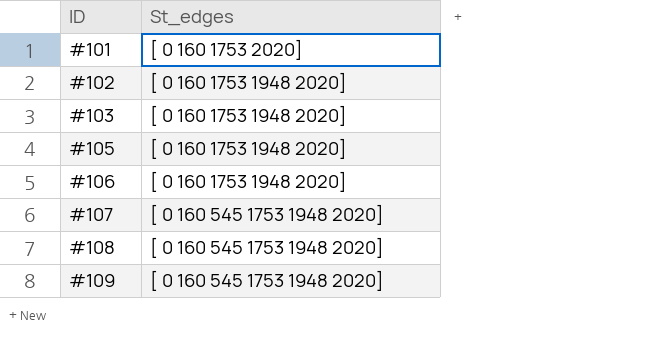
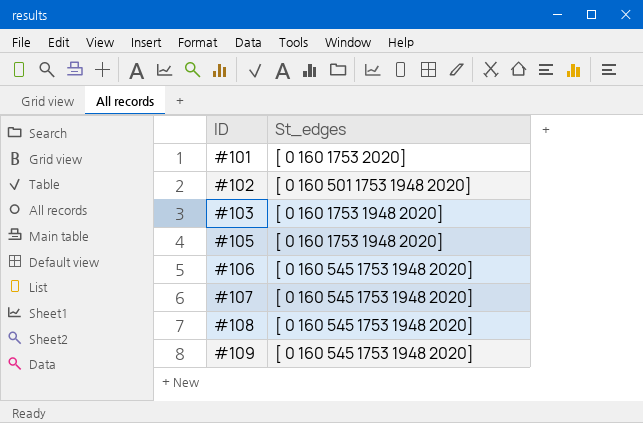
#102 | St_edges: [ 0 160 1753 1948 2020] -> [ 0 160 501 1753 1948 2020]
#106 | St_edges: [ 0 160 1753 1948 2020] -> [ 0 160 545 1753 1948 2020]

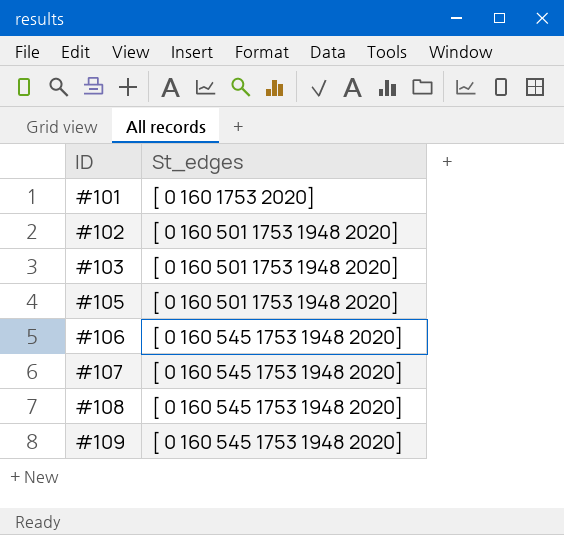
#103 | St_edges: [ 0 160 1753 1948 2020] -> [ 0 160 501 1753 1948 2020]
#105 | St_edges: [ 0 160 1753 1948 2020] -> [ 0 160 501 1753 1948 2020]

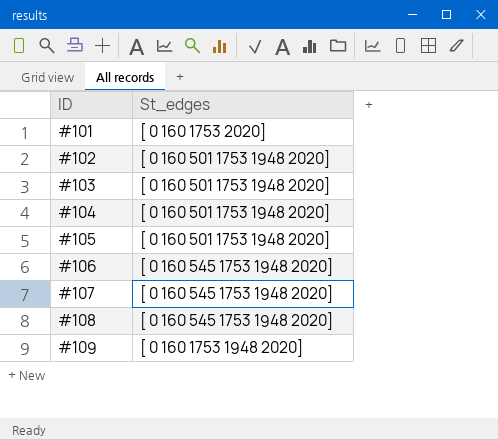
row #104: none -> [ 0 160 501 1753 1948 2020]
#109 | St_edges: [ 0 160 545 1753 1948 2020] -> [ 0 160 1753 1948 2020]

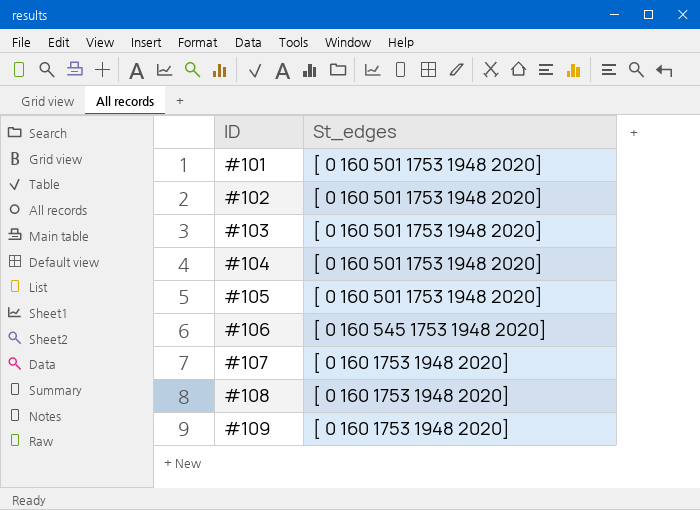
#101 | St_edges: [ 0 160 1753 2020] -> [ 0 160 501 1753 1948 2020]
#107 | St_edges: [ 0 160 545 1753 1948 2020] -> [ 0 160 1753 1948 2020]
#108 | St_edges: [ 0 160 545 1753 1948 2020] -> [ 0 160 1753 1948 2020]

